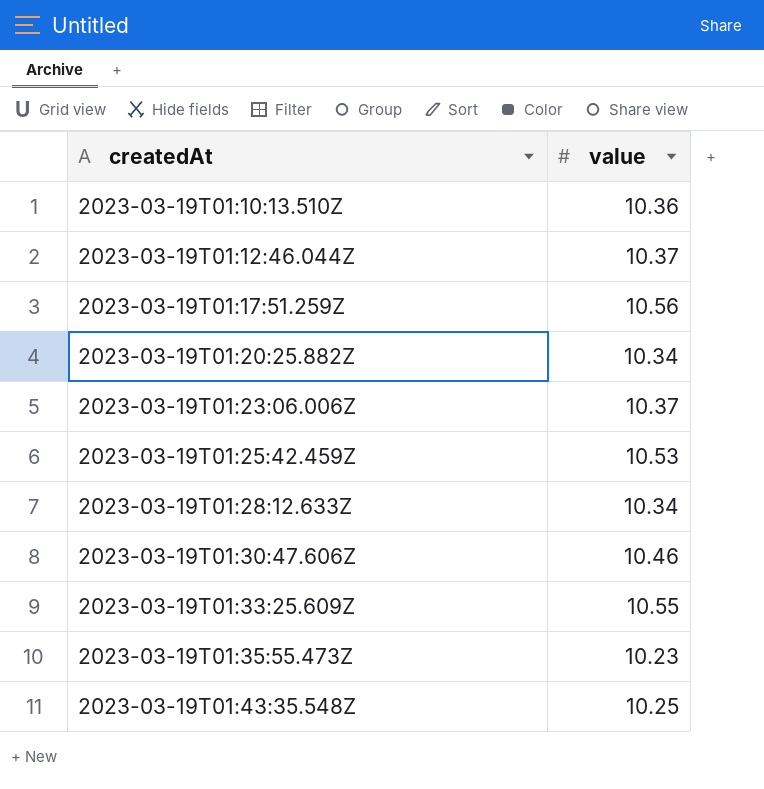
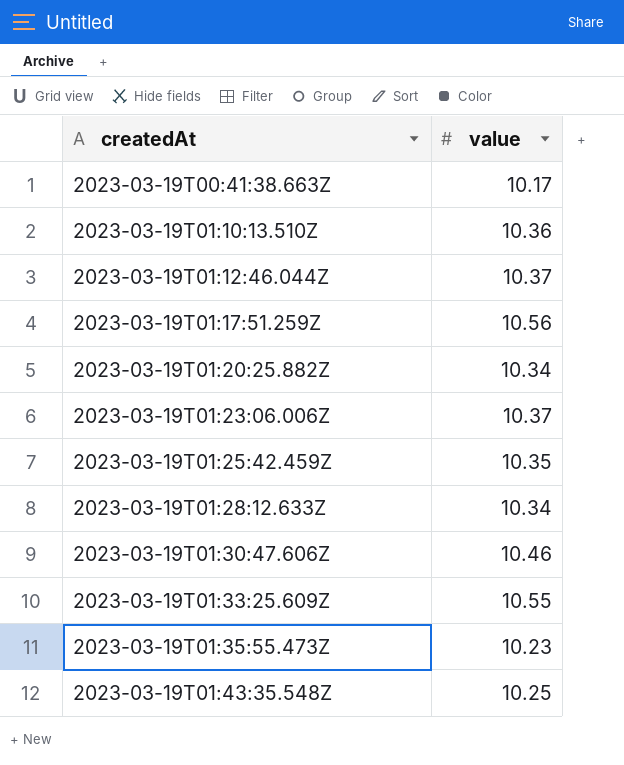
row 2023-03-19T00:41:38.663Z: none -> 10.17
2023-03-19T01:25:42.459Z | value: 10.53 -> 10.35

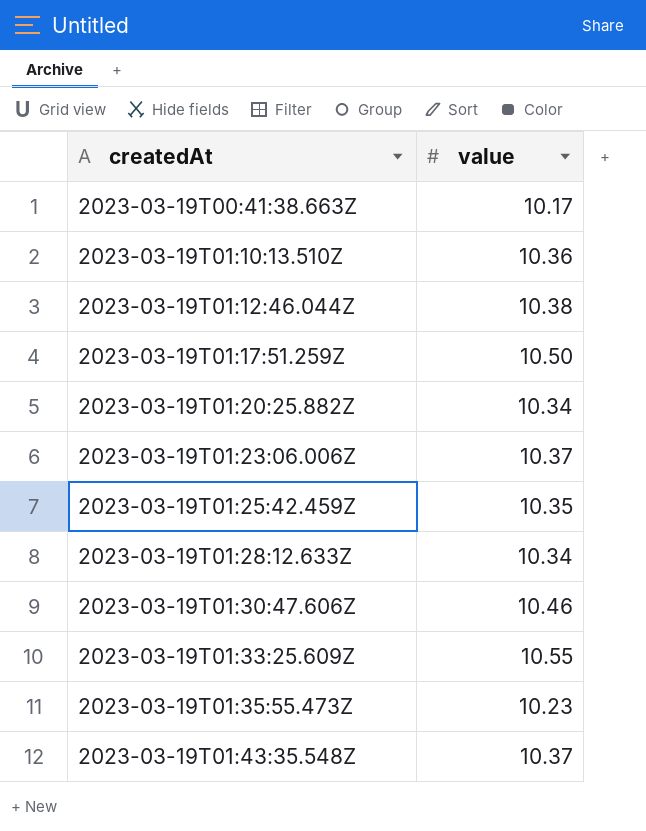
2023-03-19T01:12:46.044Z | value: 10.37 -> 10.38
2023-03-19T01:17:51.259Z | value: 10.56 -> 10.50
2023-03-19T01:43:35.548Z | value: 10.25 -> 10.37

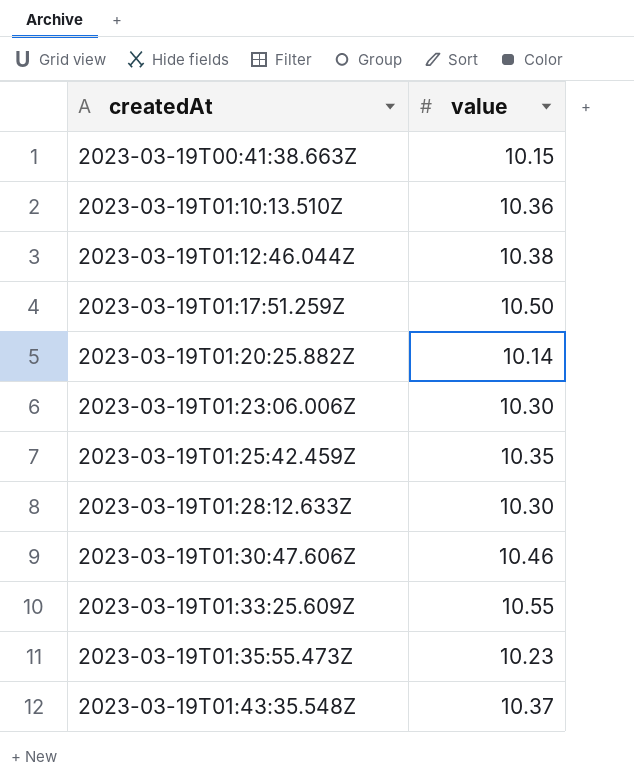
2023-03-19T00:41:38.663Z | value: 10.17 -> 10.15
2023-03-19T01:20:25.882Z | value: 10.34 -> 10.14
2023-03-19T01:23:06.006Z | value: 10.37 -> 10.30
2023-03-19T01:28:12.633Z | value: 10.34 -> 10.30

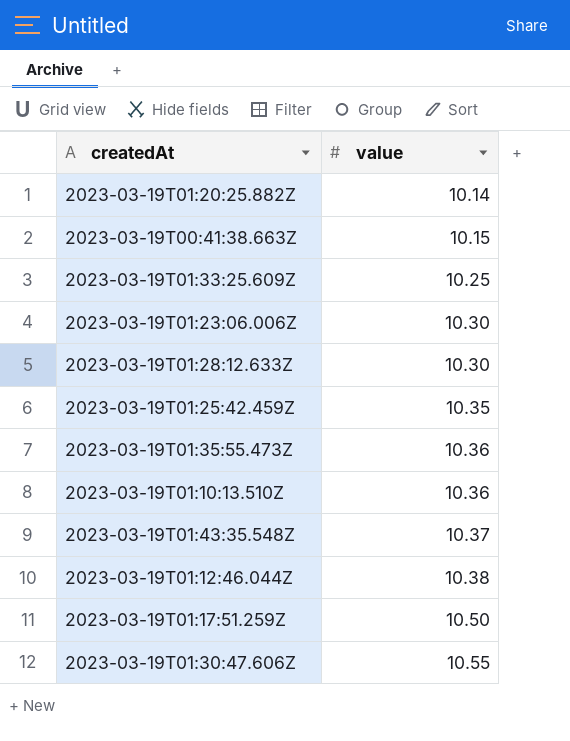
row order: createdAt ascending -> value ascending
2023-03-19T01:33:25.609Z | value: 10.55 -> 10.25
2023-03-19T01:35:55.473Z | value: 10.23 -> 10.36
2023-03-19T01:30:47.606Z | value: 10.46 -> 10.55

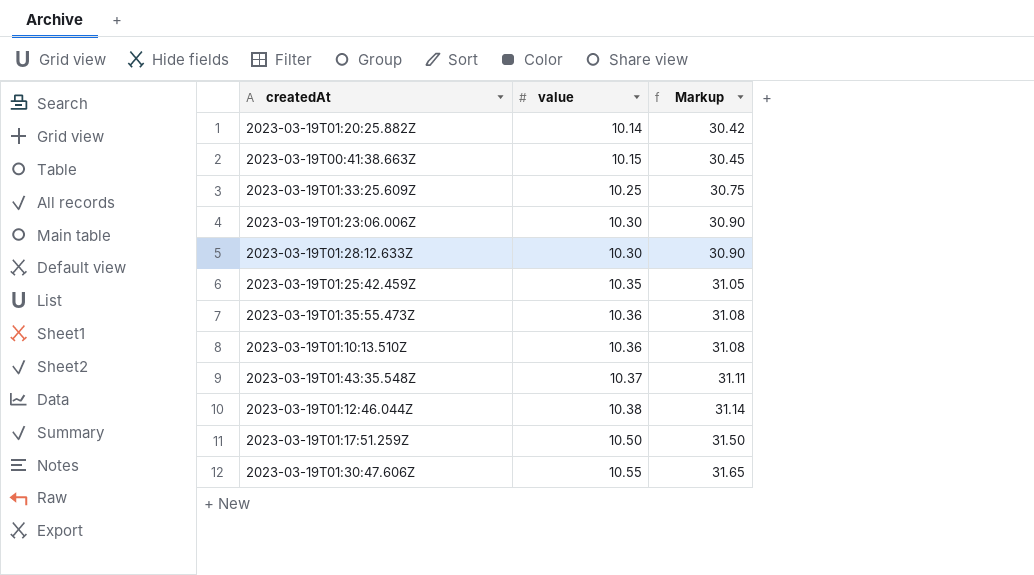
column Markup | formula: none -> [value] * 3

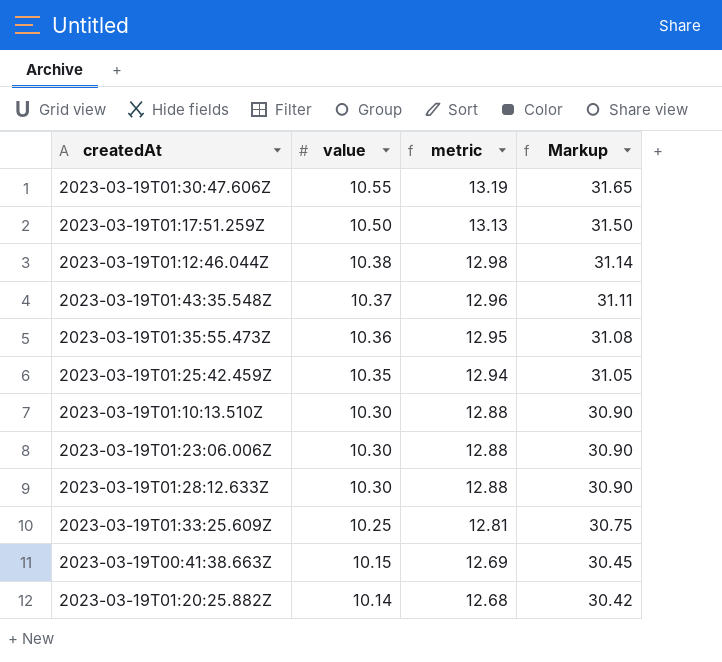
row order: value ascending -> value descending
column metric | formula: none -> [value] * 1.25
2023-03-19T01:10:13.510Z | value: 10.36 -> 10.30
2023-03-19T01:10:13.510Z | Markup: 31.08 -> 30.90

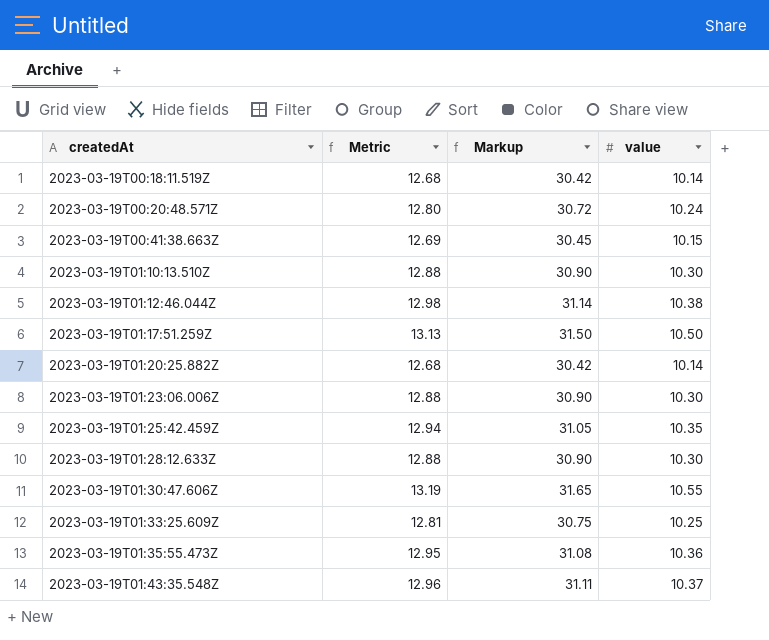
row order: value descending -> createdAt ascending
column name: metric -> Metric
column value | position: 2 -> 4
row 2023-03-19T00:18:11.519Z: none -> 12.68 | 30.42 | 10.14
row 2023-03-19T00:20:48.571Z: none -> 12.80 | 30.72 | 10.24

